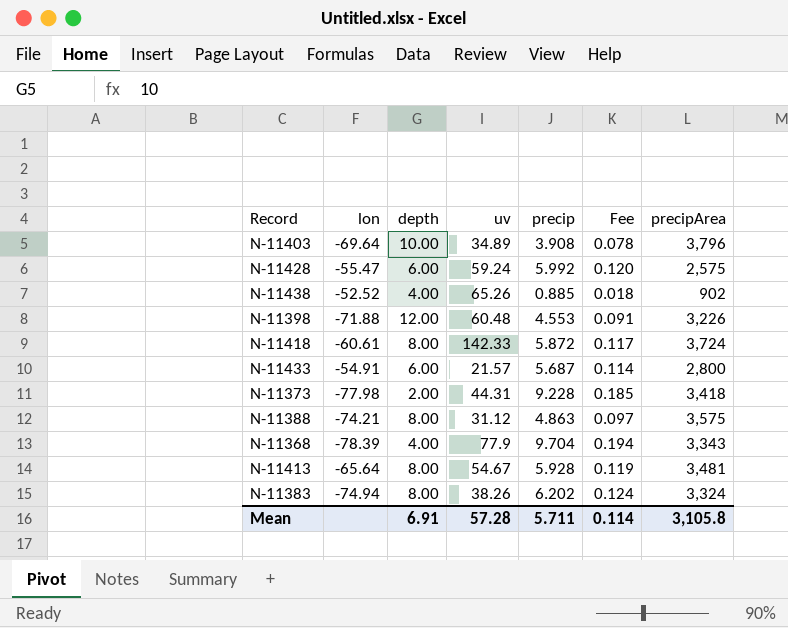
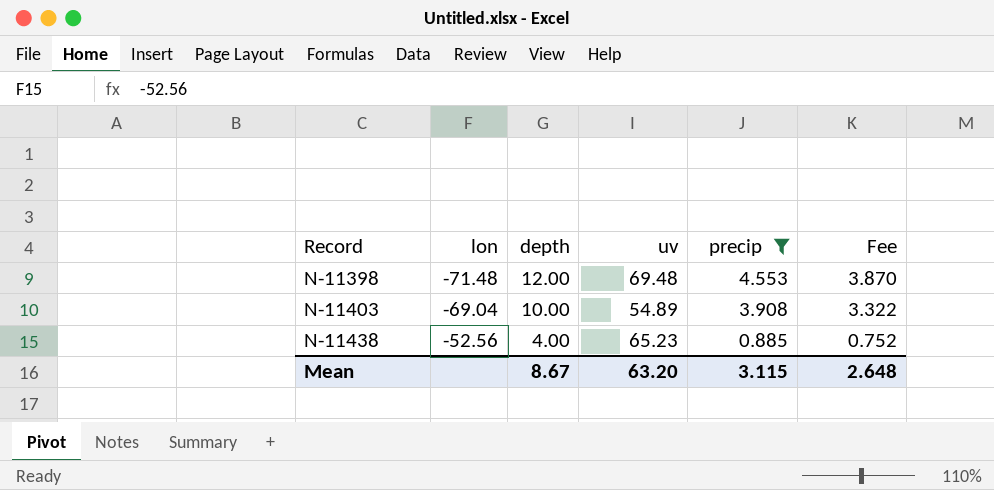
filter: none -> precip <= 4.553
row order: none -> Record ascending
column precipArea | position: 7 -> none
column Fee | formula: [precip] * 0.02 -> [precip] * 0.85
N-11398 | lon: -71.88 -> -71.48
N-11398 | uv: 60.48 -> 69.48
N-11403 | lon: -69.64 -> -69.04
N-11403 | uv: 34.89 -> 54.89
N-11438 | lon: -52.52 -> -52.56
N-11438 | uv: 65.26 -> 65.23
Mean | depth: 6.91 -> 8.67
Mean | uv: 57.28 -> 63.20
Mean | precip: 5.711 -> 3.115
Mean | Fee: 0.114 -> 2.648

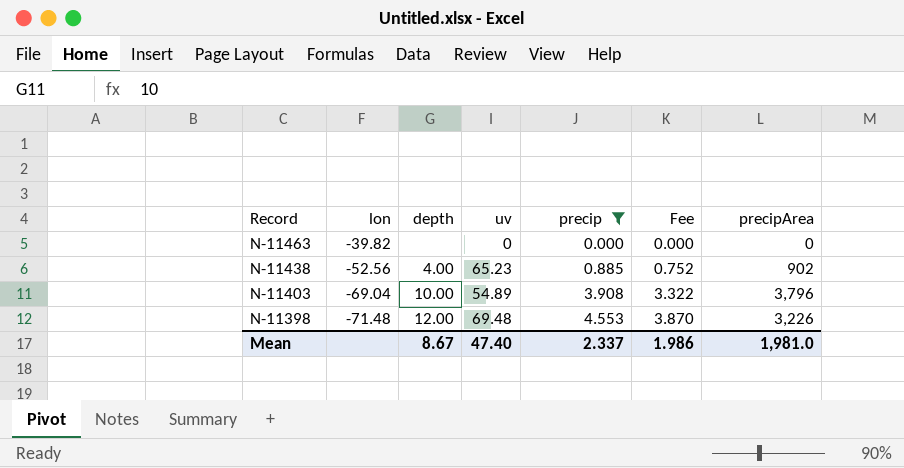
row order: Record ascending -> Record descending
column precipArea | position: none -> 7
row N-11463: none -> -39.82 | none | 0 | 0.000 | 0.000 | 0
Mean | uv: 63.20 -> 47.40
Mean | precip: 3.115 -> 2.337
Mean | Fee: 2.648 -> 1.986

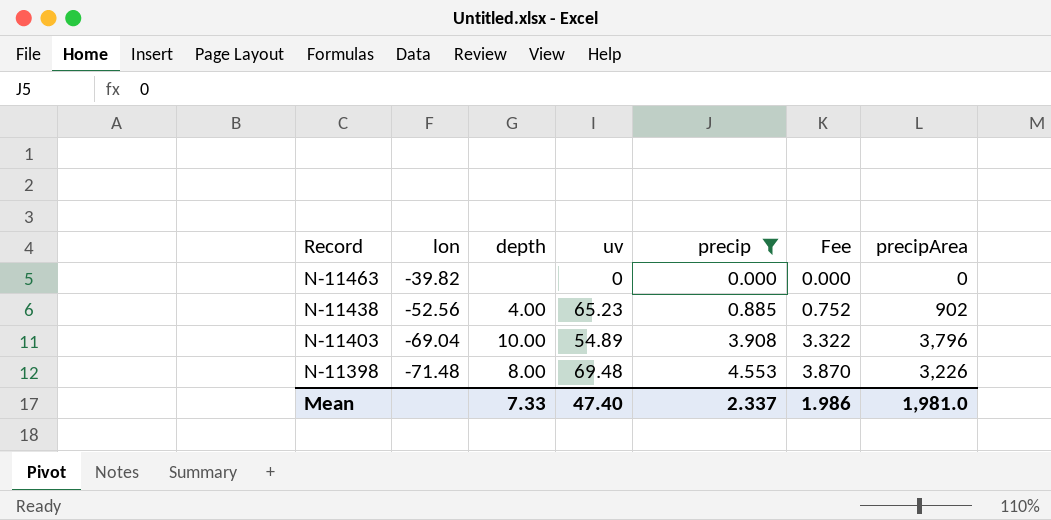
N-11398 | depth: 12.00 -> 8.00
Mean | depth: 8.67 -> 7.33

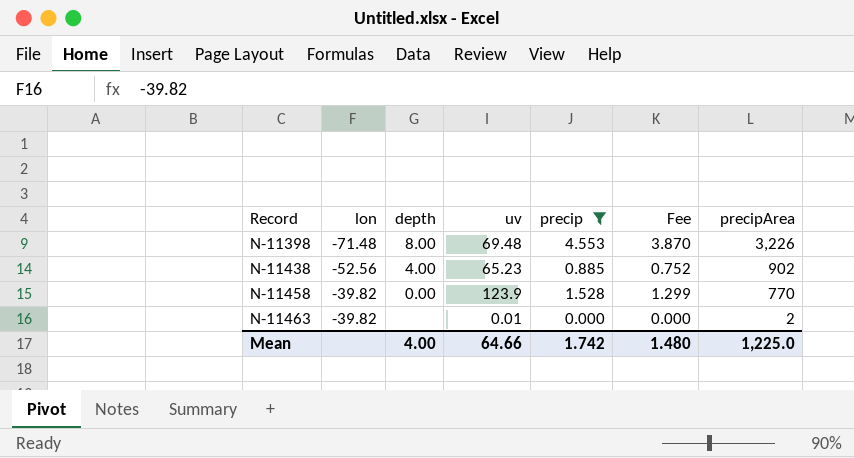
row order: Record descending -> Record ascending
row N-11403: -69.04 | 10.00 | 54.89 | 3.908 | 3.322 | 3,796 -> none
row N-11458: none -> -39.82 | 0.00 | 123.9 | 1.528 | 1.299 | 770
N-11463 | uv: 0 -> 0.01
N-11463 | precipArea: 0 -> 2
Mean | depth: 7.33 -> 4.00
Mean | uv: 47.40 -> 64.66
Mean | precip: 2.337 -> 1.742
Mean | Fee: 1.986 -> 1.480
Mean | precipArea: 1,981.0 -> 1,225.0

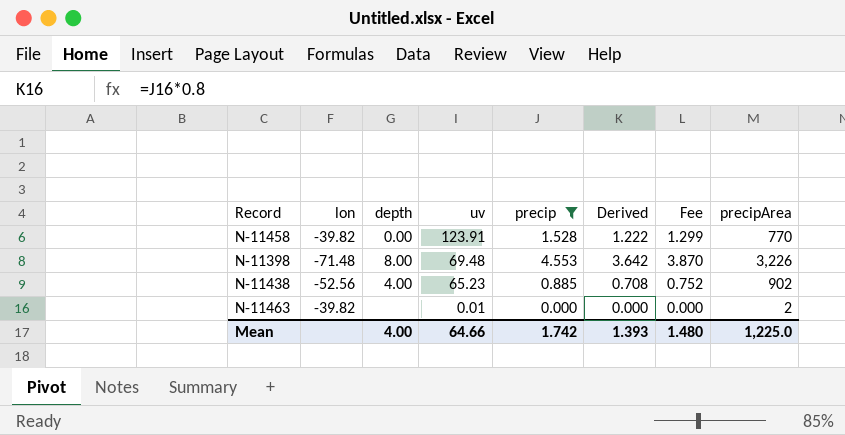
row order: Record ascending -> uv descending
column Derived | formula: none -> [precip] * 0.8
N-11458 | uv: 123.9 -> 123.91

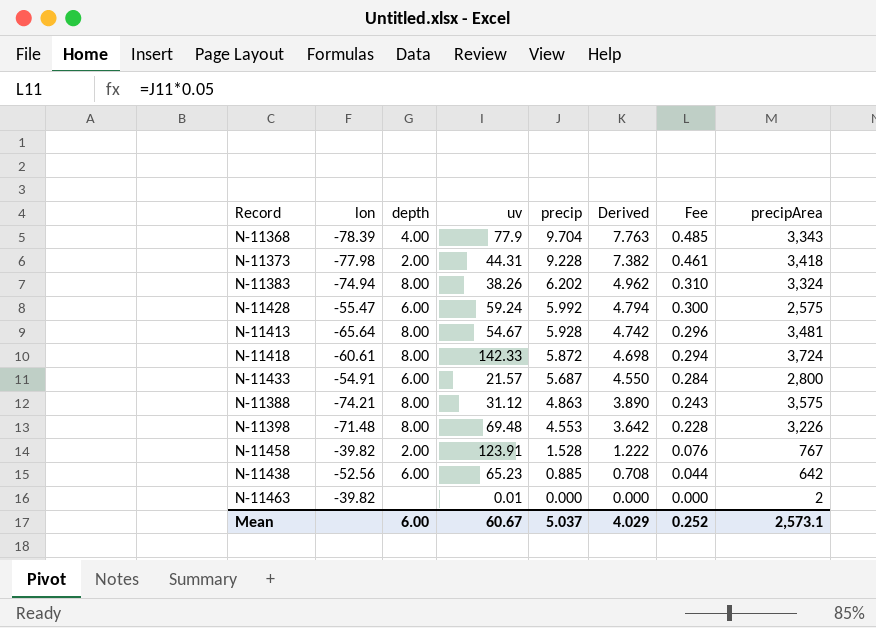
filter: precip <= 4.553 -> none
row order: uv descending -> precip descending
column Fee | formula: [precip] * 0.85 -> [precip] * 0.05
N-11458 | depth: 0.00 -> 2.00
N-11458 | precipArea: 770 -> 767
N-11438 | depth: 4.00 -> 6.00
N-11438 | precipArea: 902 -> 642
Mean | depth: 4.00 -> 6.00
Mean | uv: 64.66 -> 60.67
Mean | precip: 1.742 -> 5.037
Mean | Derived: 1.393 -> 4.029
Mean | Fee: 1.480 -> 0.252
Mean | precipArea: 1,225.0 -> 2,573.1

